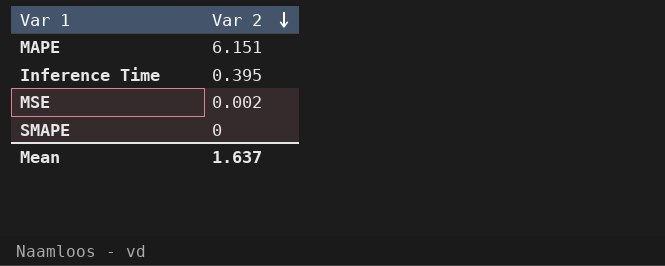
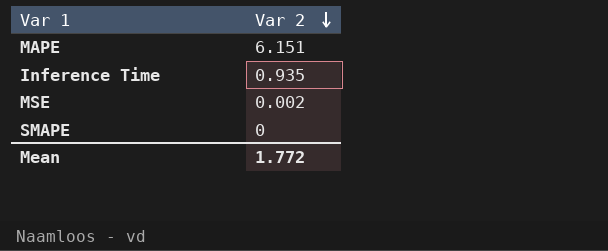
Inference Time | Var 2: 0.395 -> 0.935
Mean | Var 2: 1.637 -> 1.772

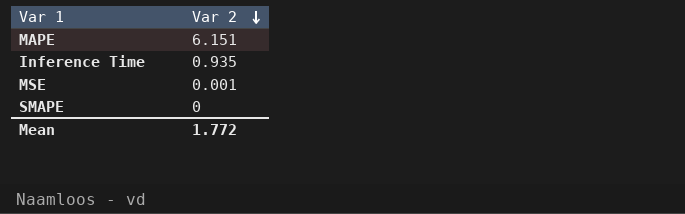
MSE | Var 2: 0.002 -> 0.001

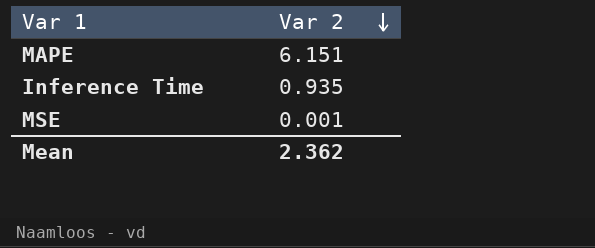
row SMAPE: 0 -> none
Mean | Var 2: 1.772 -> 2.362

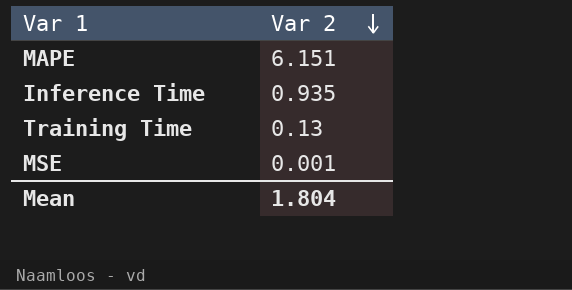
row Training Time: none -> 0.13
Mean | Var 2: 2.362 -> 1.804

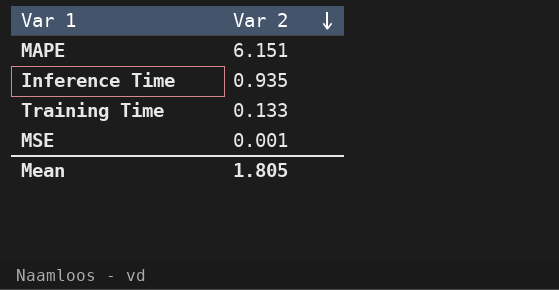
Training Time | Var 2: 0.13 -> 0.133
Mean | Var 2: 1.804 -> 1.805

